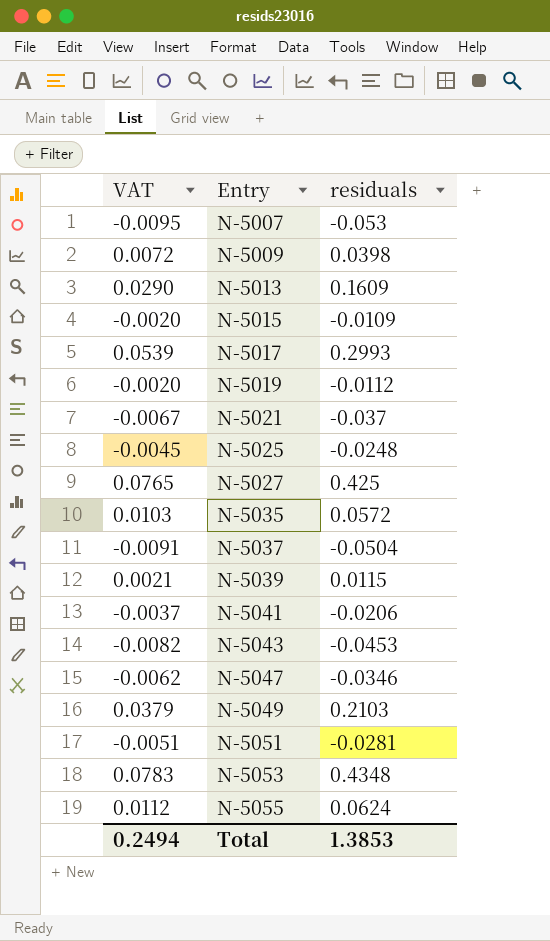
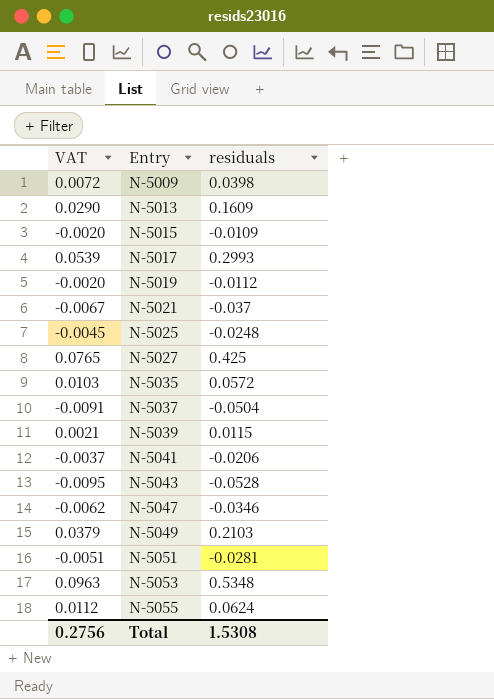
row N-5007: -0.0095 | -0.053 -> none
N-5043 | VAT: -0.0082 -> -0.0095
N-5043 | residuals: -0.0453 -> -0.0528
N-5053 | VAT: 0.0783 -> 0.0963
N-5053 | residuals: 0.4348 -> 0.5348
Total | VAT: 0.2494 -> 0.2756
Total | residuals: 1.3853 -> 1.5308

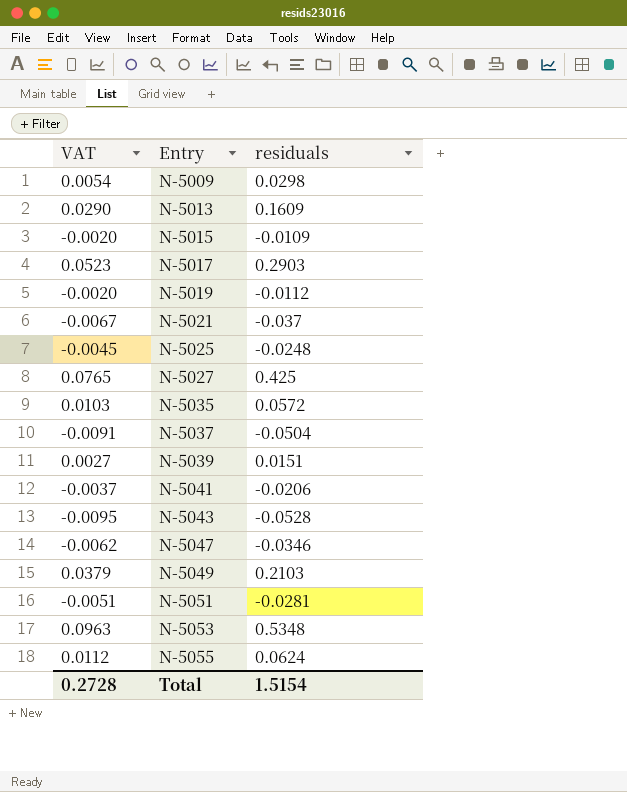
N-5009 | VAT: 0.0072 -> 0.0054
N-5009 | residuals: 0.0398 -> 0.0298
N-5017 | VAT: 0.0539 -> 0.0523
N-5017 | residuals: 0.2993 -> 0.2903
N-5039 | VAT: 0.0021 -> 0.0027
N-5039 | residuals: 0.0115 -> 0.0151
Total | VAT: 0.2756 -> 0.2728
Total | residuals: 1.5308 -> 1.5154

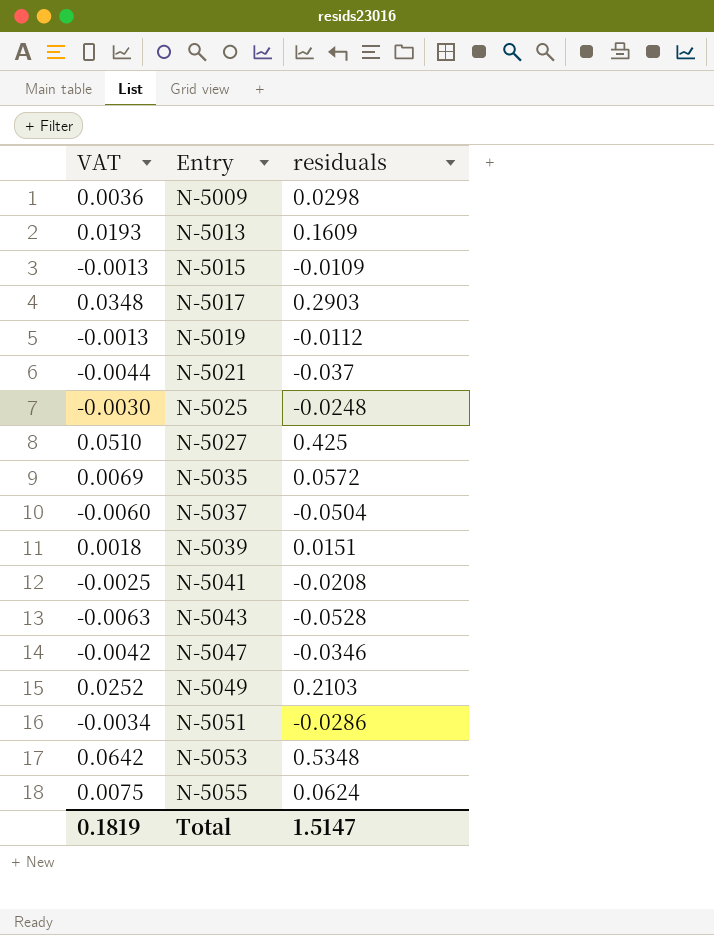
column VAT | formula: [residuals] * 0.18 -> [residuals] * 0.12
N-5041 | residuals: -0.0206 -> -0.0208
N-5051 | residuals: -0.0281 -> -0.0286
Total | VAT: 0.2728 -> 0.1819
Total | residuals: 1.5154 -> 1.5147

